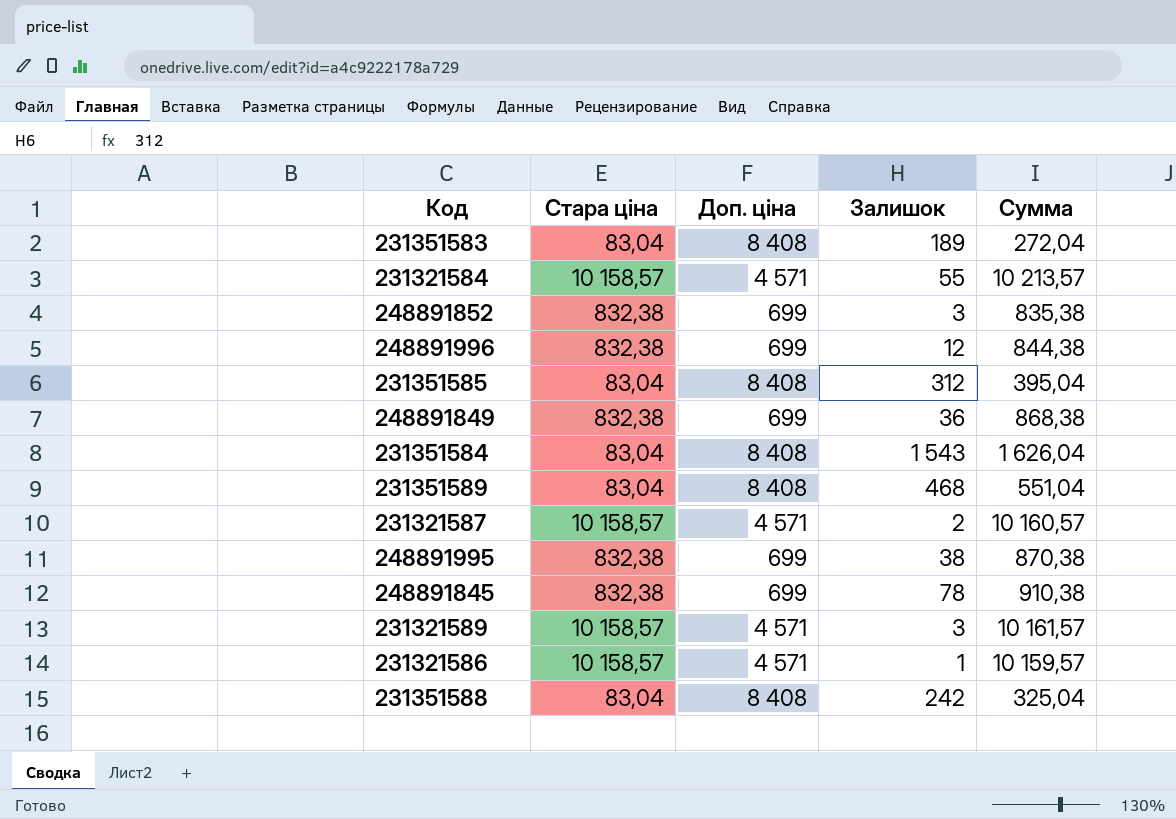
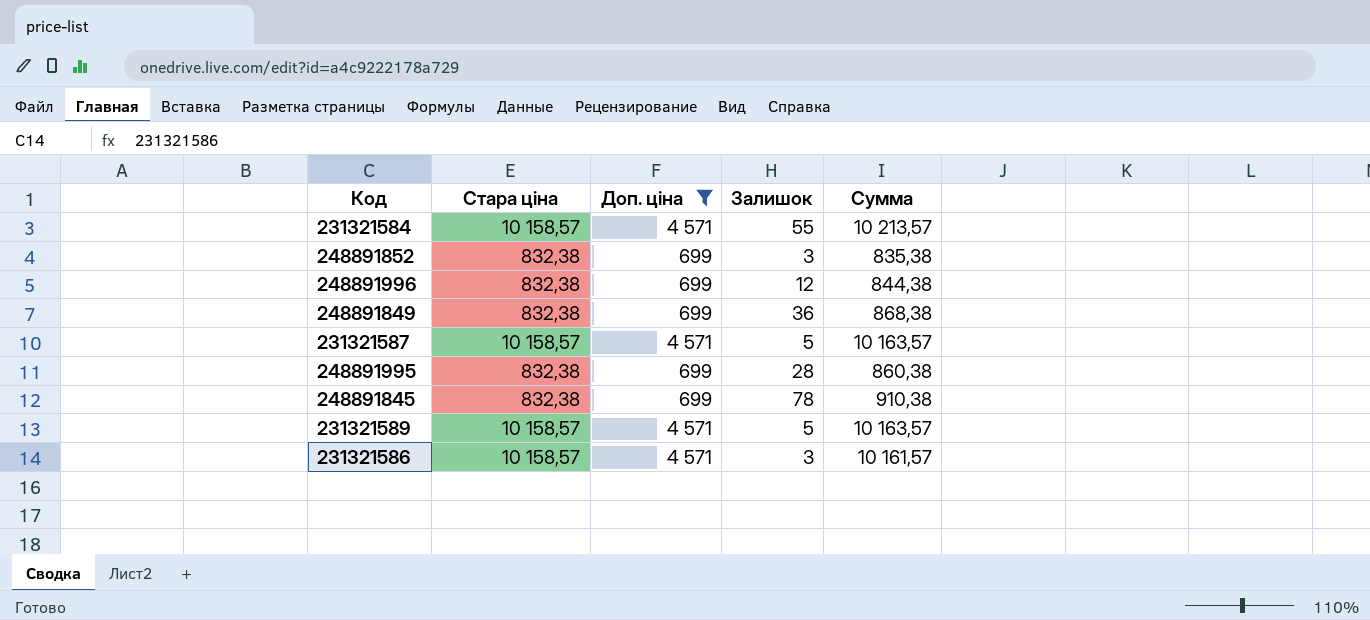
filter: none -> Доп. ціна != 8 408
231321587 | Залишок: 2 -> 5
231321587 | Сумма: 10 160,57 -> 10 163,57
248891995 | Залишок: 38 -> 28
248891995 | Сумма: 870,38 -> 860,38
231321589 | Залишок: 3 -> 5
231321589 | Сумма: 10 161,57 -> 10 163,57
231321586 | Залишок: 1 -> 3
231321586 | Сумма: 10 159,57 -> 10 161,57

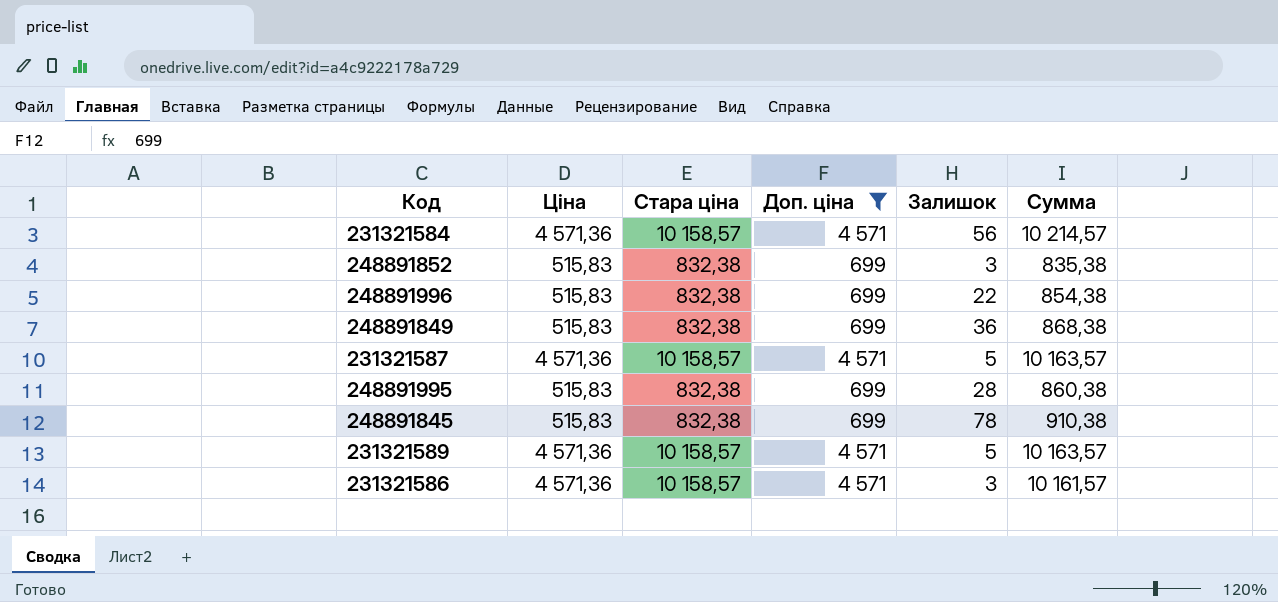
column Ціна | position: none -> 2
231321584 | Залишок: 55 -> 56
231321584 | Сумма: 10 213,57 -> 10 214,57
248891996 | Залишок: 12 -> 22
248891996 | Сумма: 844,38 -> 854,38

